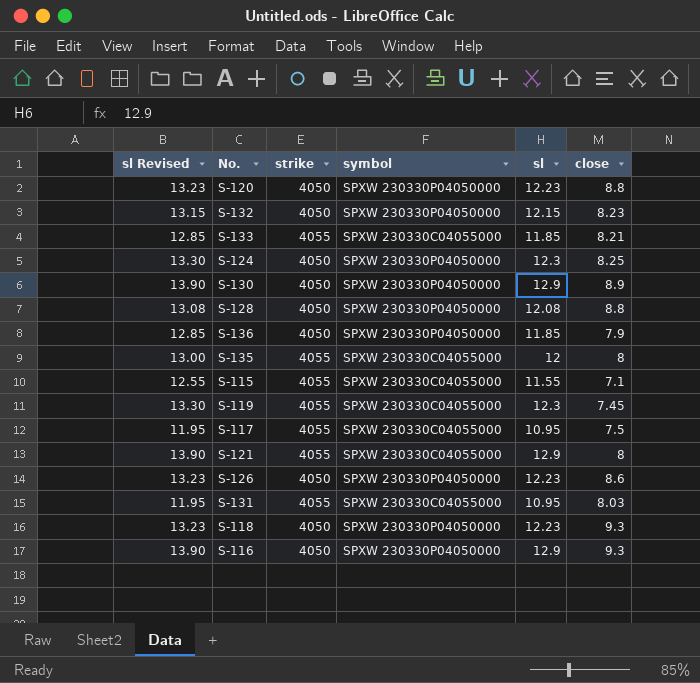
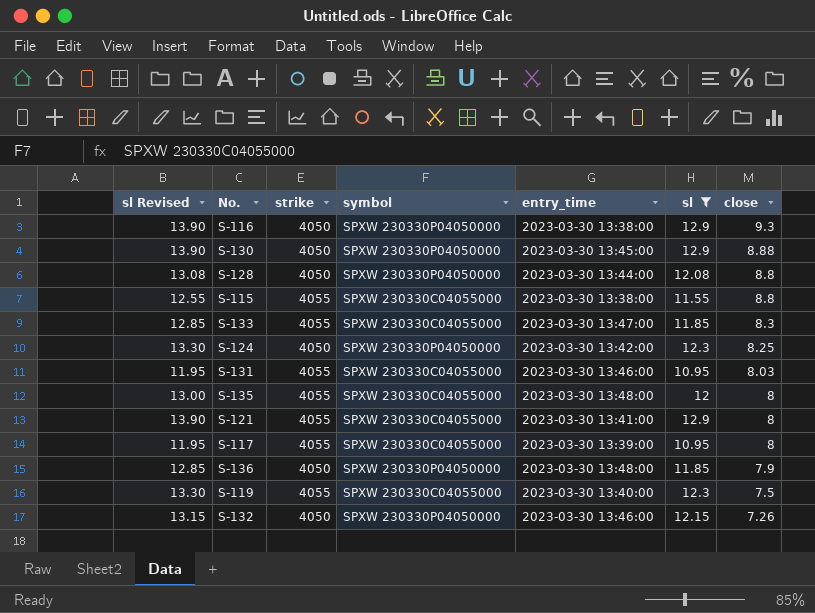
filter: none -> sl != 12.23
row order: none -> close descending
column entry_time | position: none -> 5
S-130 | close: 8.9 -> 8.88
S-115 | close: 7.1 -> 8.8
S-133 | close: 8.21 -> 8.3
S-117 | close: 7.5 -> 8
S-119 | close: 7.45 -> 7.5
S-132 | close: 8.23 -> 7.26

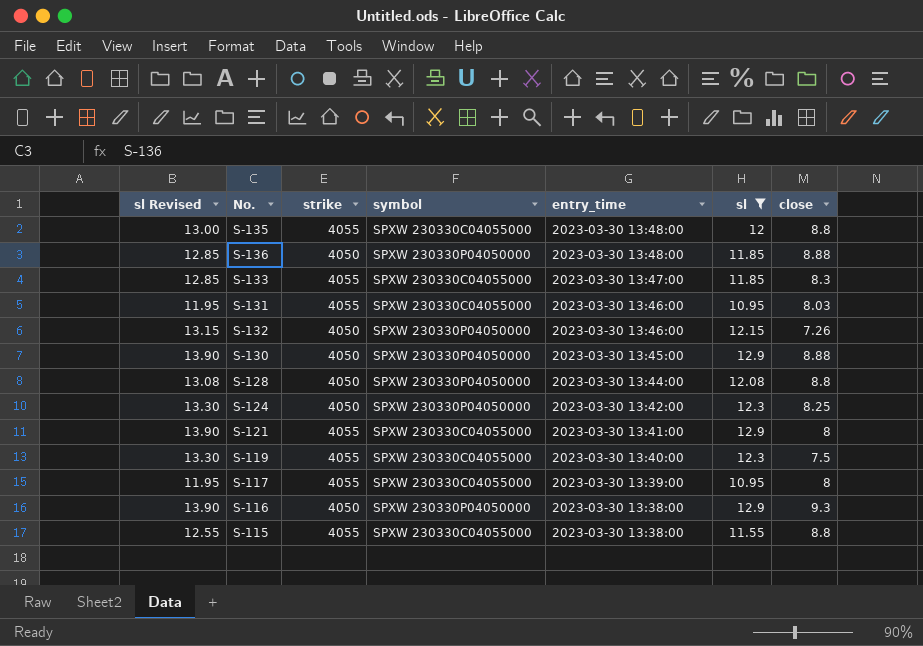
row order: close descending -> entry_time descending
S-135 | close: 8 -> 8.8
S-136 | close: 7.9 -> 8.88

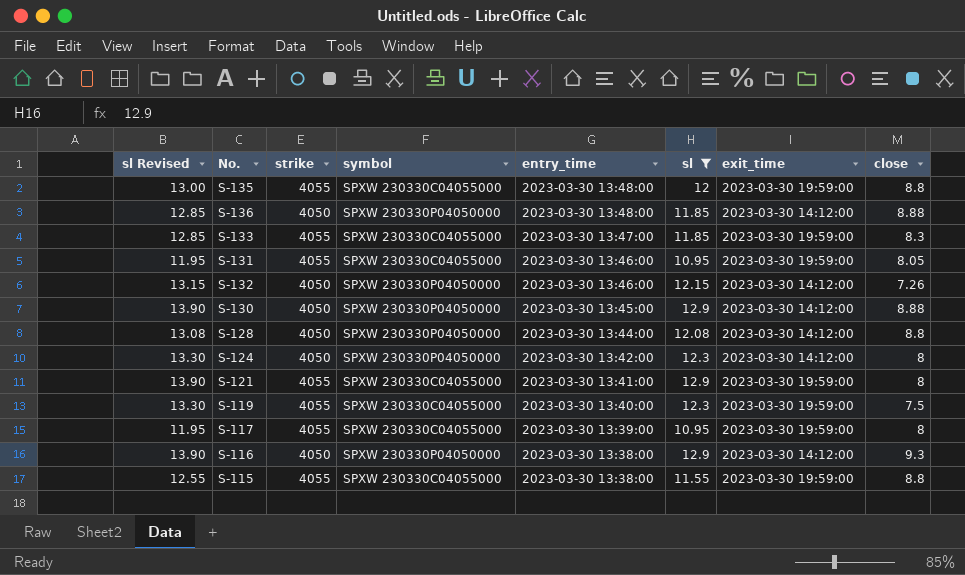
column exit_time | position: none -> 7
S-131 | close: 8.03 -> 8.05
S-124 | close: 8.25 -> 8

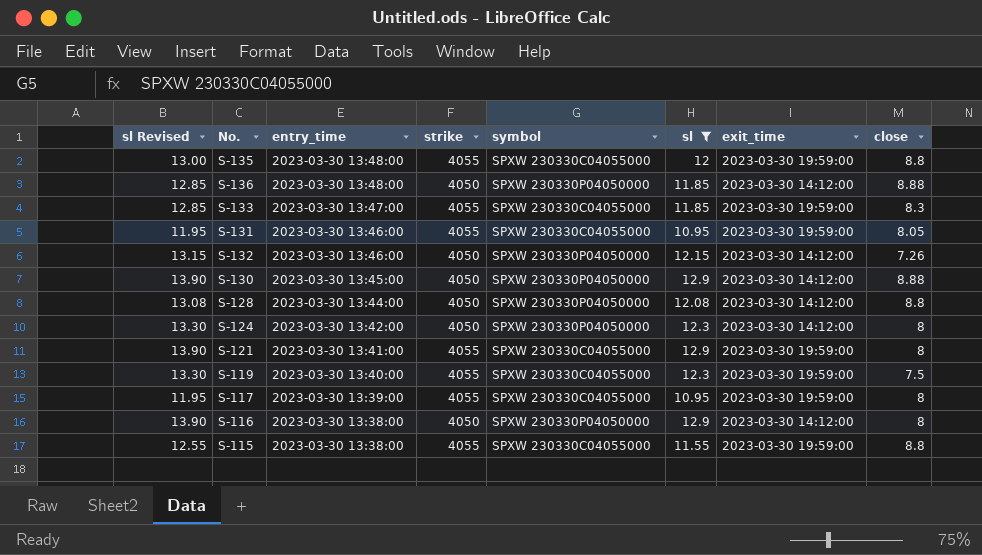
column entry_time | position: 5 -> 3
S-116 | close: 9.3 -> 8

